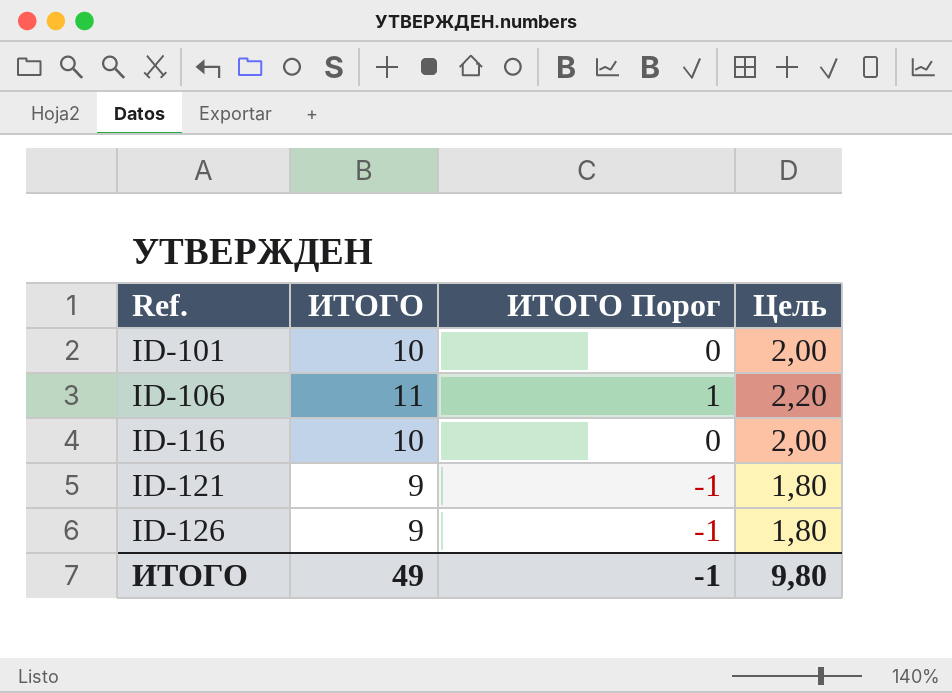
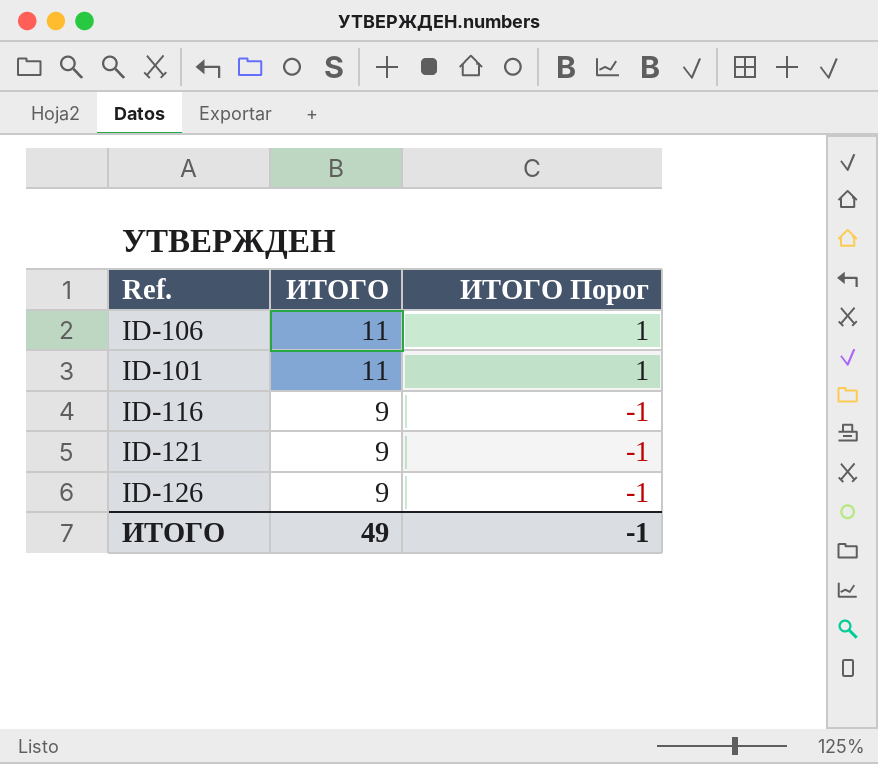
row order: Ref. ascending -> ИТОГО descending
column Цель | formula: [ИТОГО] * 0,2 -> none
ID-101 | ИТОГО: 10 -> 11
ID-101 | ИТОГО Порог: 0 -> 1
ID-116 | ИТОГО: 10 -> 9
ID-116 | ИТОГО Порог: 0 -> -1

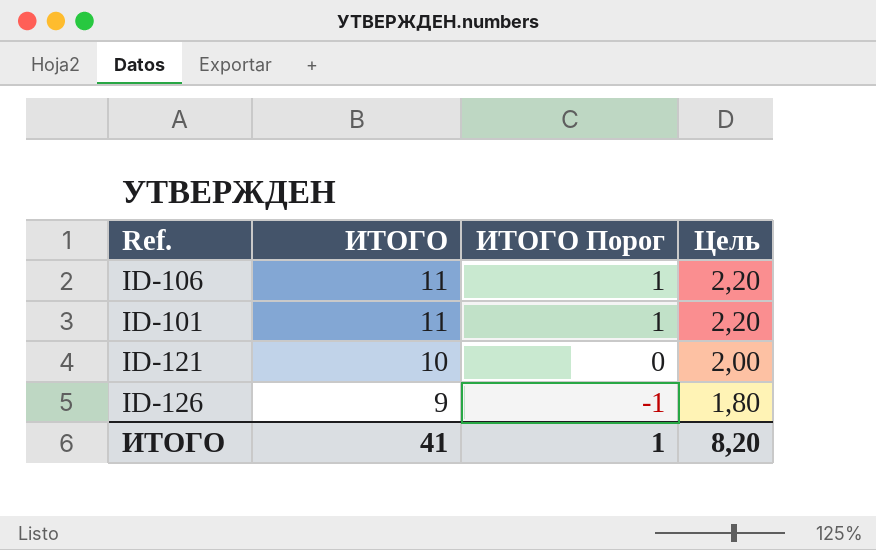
column Цель | formula: none -> [ИТОГО] * 0,2
row ID-116: 9 | -1 -> none
ID-121 | ИТОГО: 9 -> 10
ID-121 | ИТОГО Порог: -1 -> 0
ИТОГО | ИТОГО: 49 -> 41
ИТОГО | ИТОГО Порог: -1 -> 1

